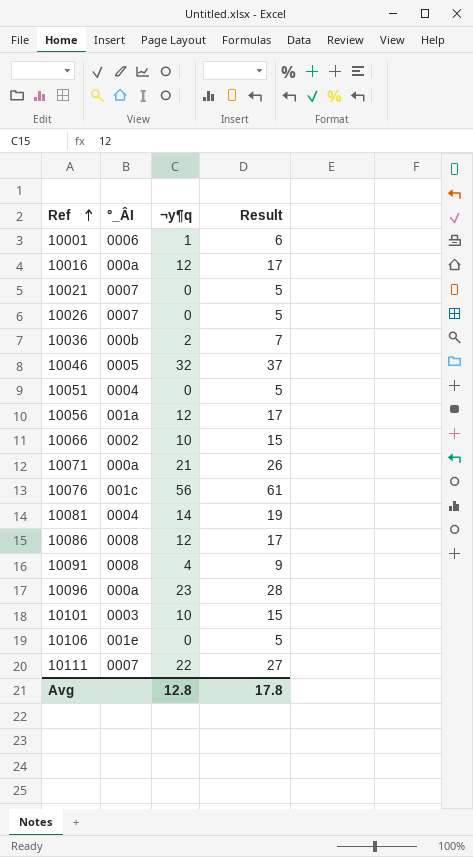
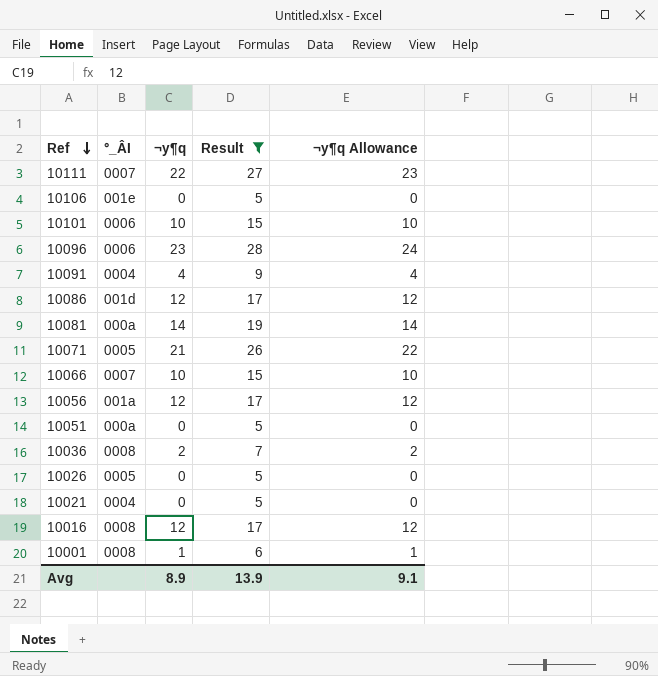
filter: none -> Result <= 28
row order: Ref ascending -> Ref descending
column ¬y¶q Allowance | formula: none -> [¬y¶q] * 1.03
10101 | °_ÂI: 0003 -> 0006
10096 | °_ÂI: 000a -> 0006
10091 | °_ÂI: 0008 -> 0004
10086 | °_ÂI: 0008 -> 001d
10081 | °_ÂI: 0004 -> 000a
10071 | °_ÂI: 000a -> 0005
10066 | °_ÂI: 0002 -> 0007
10051 | °_ÂI: 0004 -> 000a
10036 | °_ÂI: 000b -> 0008
10026 | °_ÂI: 0007 -> 0005
10021 | °_ÂI: 0007 -> 0004
10016 | °_ÂI: 000a -> 0008
10001 | °_ÂI: 0006 -> 0008
Avg | ¬y¶q: 12.8 -> 8.9
Avg | Result: 17.8 -> 13.9

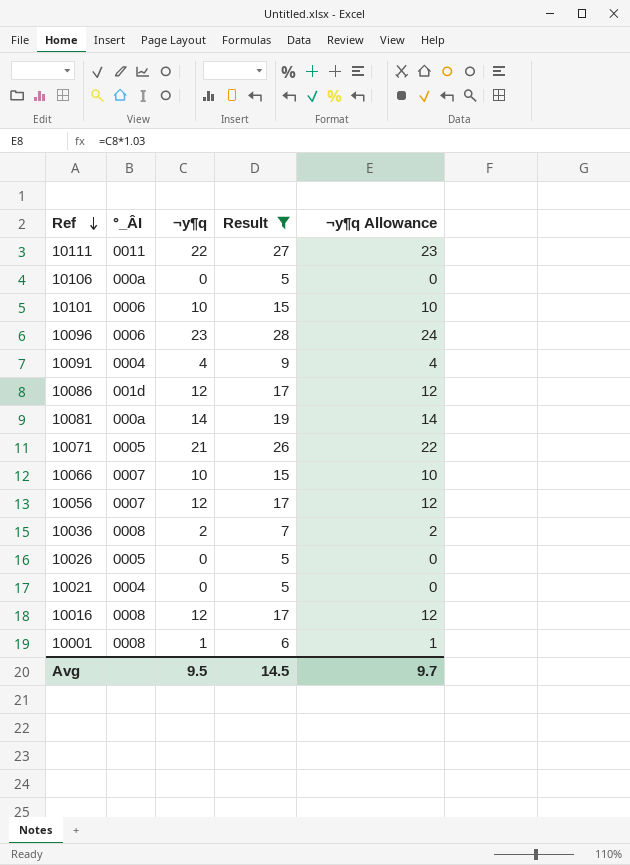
row 10051: 000a | 0 | 5 | 0 -> none
10111 | °_ÂI: 0007 -> 0011
10106 | °_ÂI: 001e -> 000a
10056 | °_ÂI: 001a -> 0007
Avg | ¬y¶q: 8.9 -> 9.5
Avg | Result: 13.9 -> 14.5
Avg | ¬y¶q Allowance: 9.1 -> 9.7

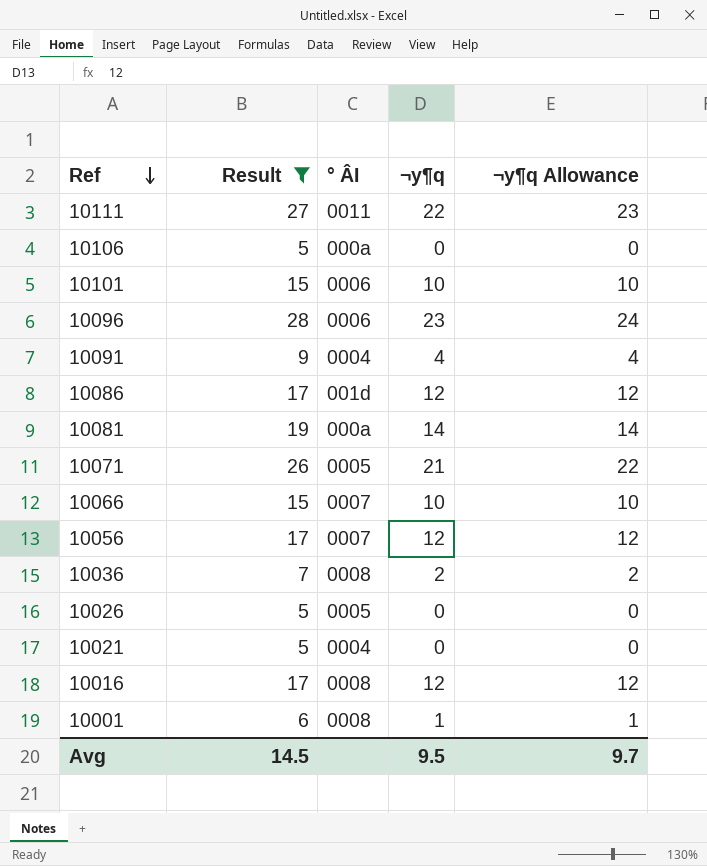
column Result | position: 4 -> 2
column name: °_ÂI -> ° ÂI

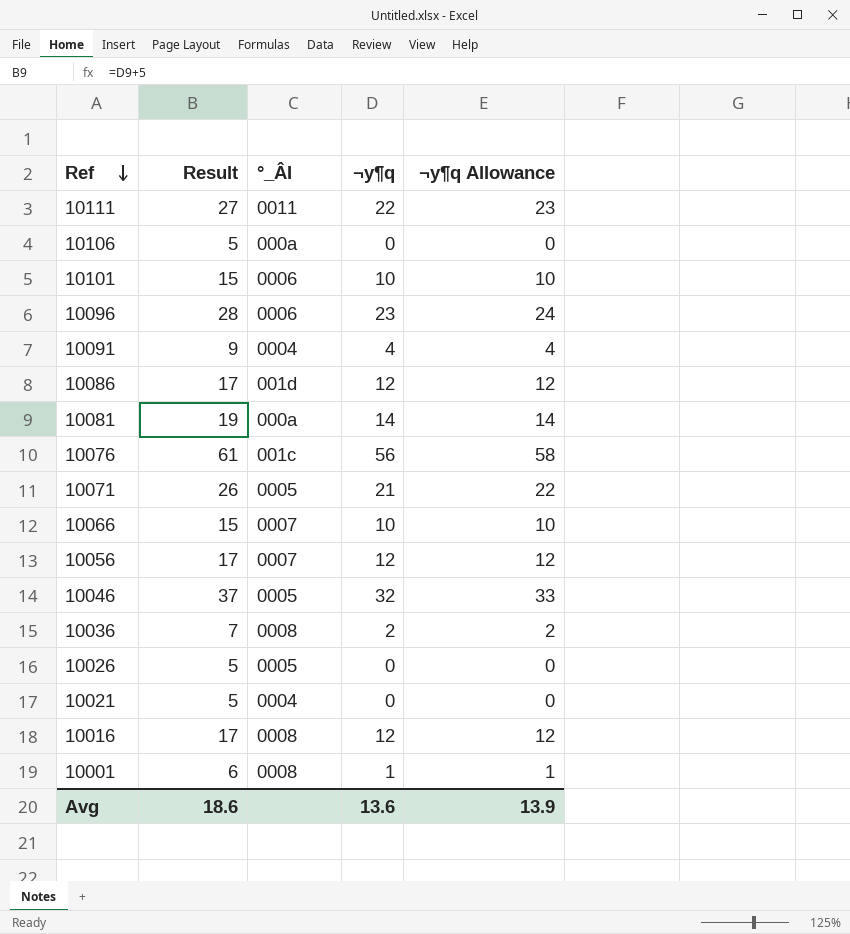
filter: Result <= 28 -> none
column name: ° ÂI -> °_ÂI
Avg | Result: 14.5 -> 18.6
Avg | ¬y¶q: 9.5 -> 13.6
Avg | ¬y¶q Allowance: 9.7 -> 13.9

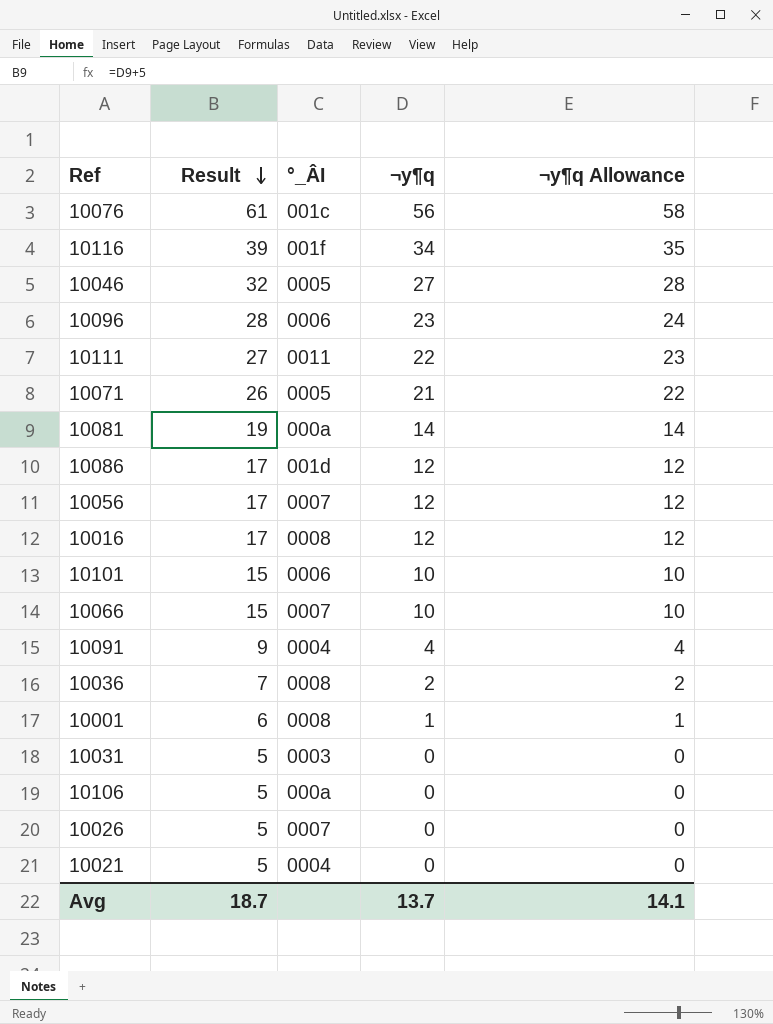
row order: Ref descending -> Result descending
row 10116: none -> 39 | 001f | 34 | 35
10046 | Result: 37 -> 32
10046 | ¬y¶q: 32 -> 27
10046 | ¬y¶q Allowance: 33 -> 28
row 10031: none -> 5 | 0003 | 0 | 0
10026 | °_ÂI: 0005 -> 0007
Avg | Result: 18.6 -> 18.7
Avg | ¬y¶q: 13.6 -> 13.7
Avg | ¬y¶q Allowance: 13.9 -> 14.1

